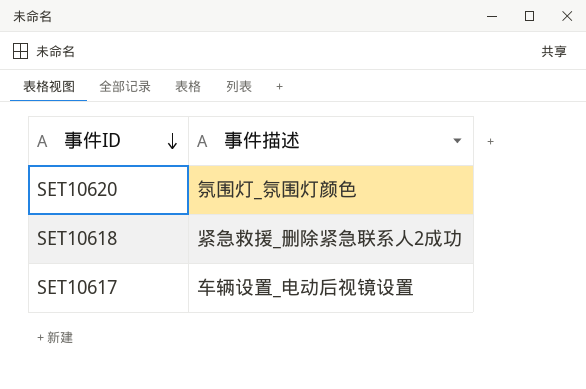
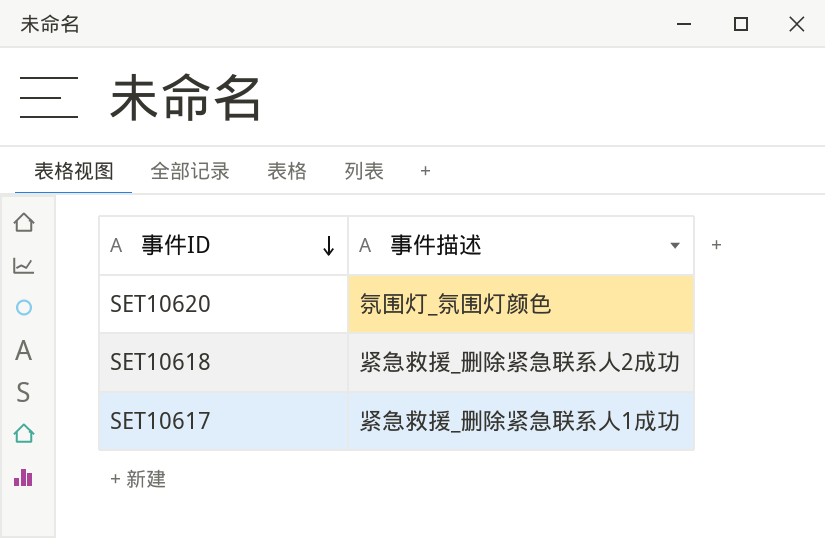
SET10617 | 事件描述: 车辆设置_电动后视镜设置 -> 紧急救援_删除紧急联系人1成功

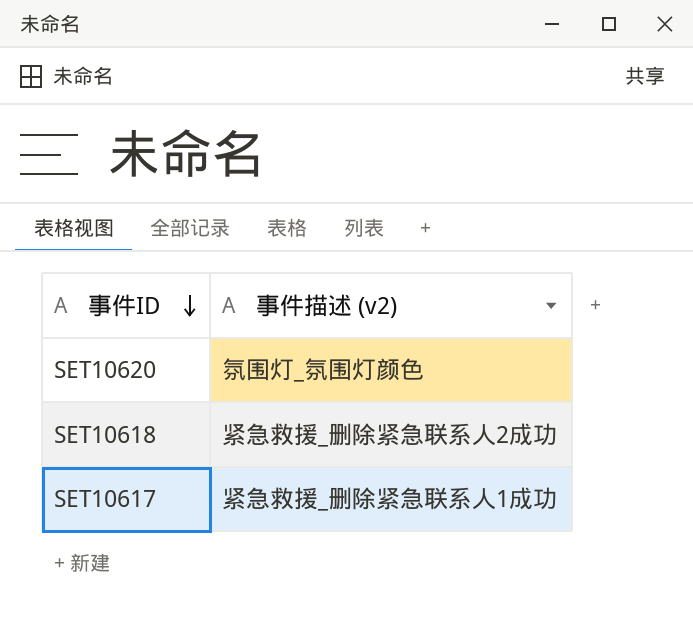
column name: 事件描述 -> 事件描述 (v2)

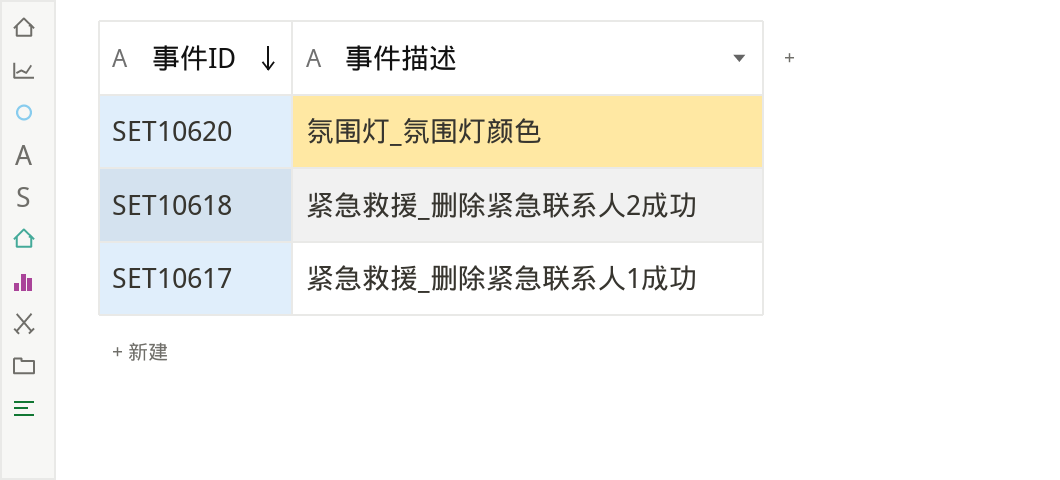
column name: 事件描述 (v2) -> 事件描述

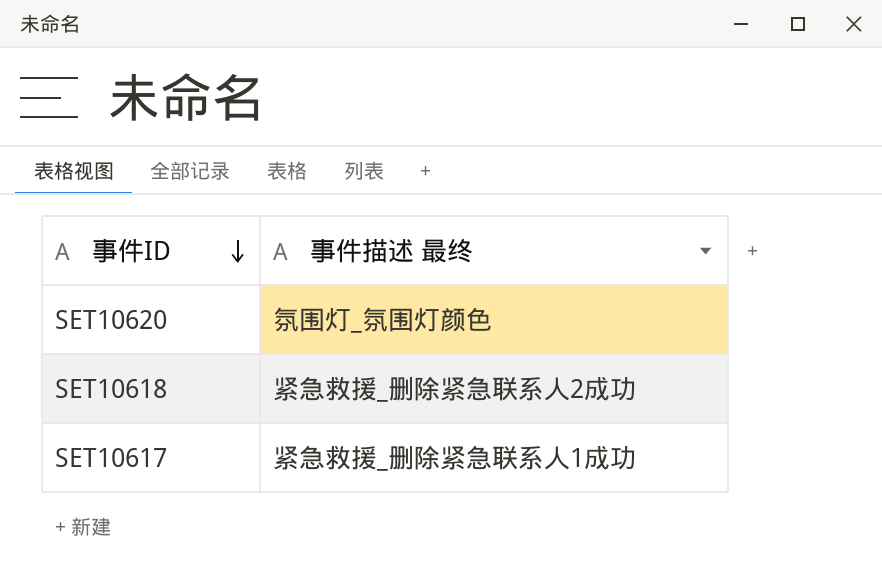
column name: 事件描述 -> 事件描述 最终

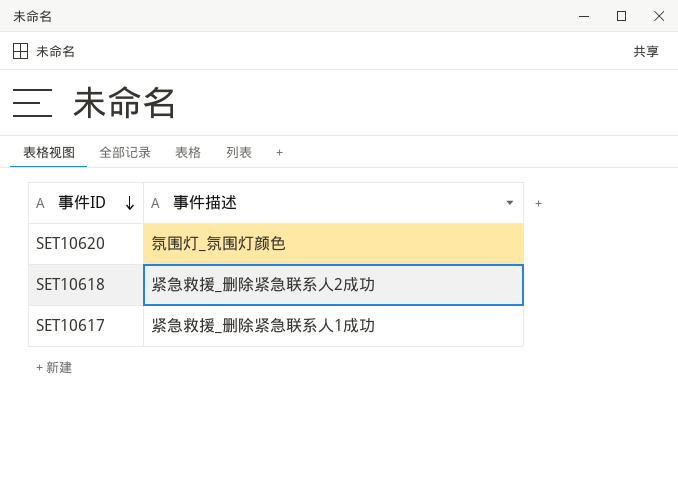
column name: 事件描述 最终 -> 事件描述

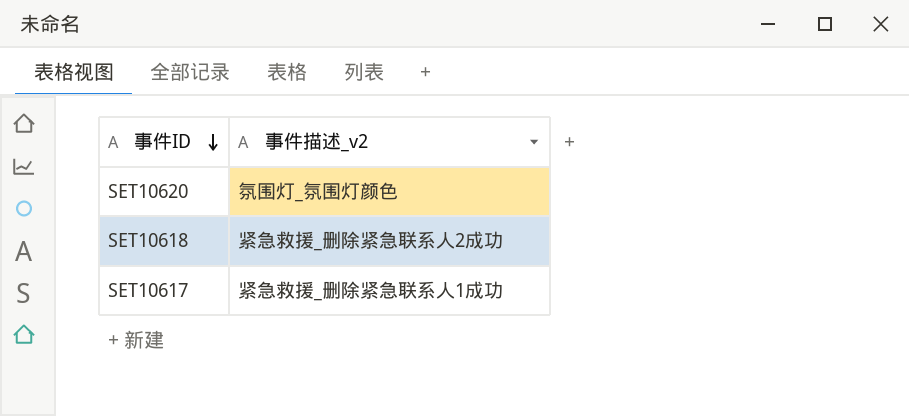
column name: 事件描述 -> 事件描述_v2

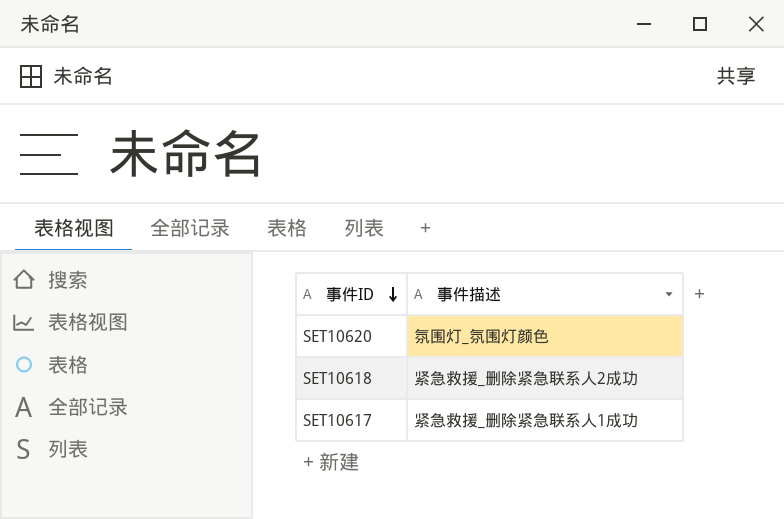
column name: 事件描述_v2 -> 事件描述

